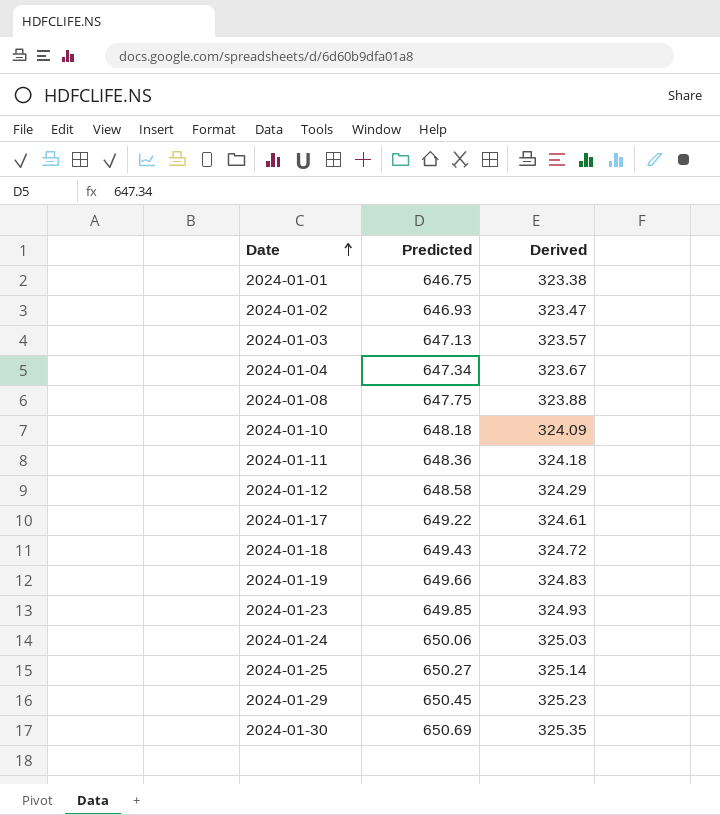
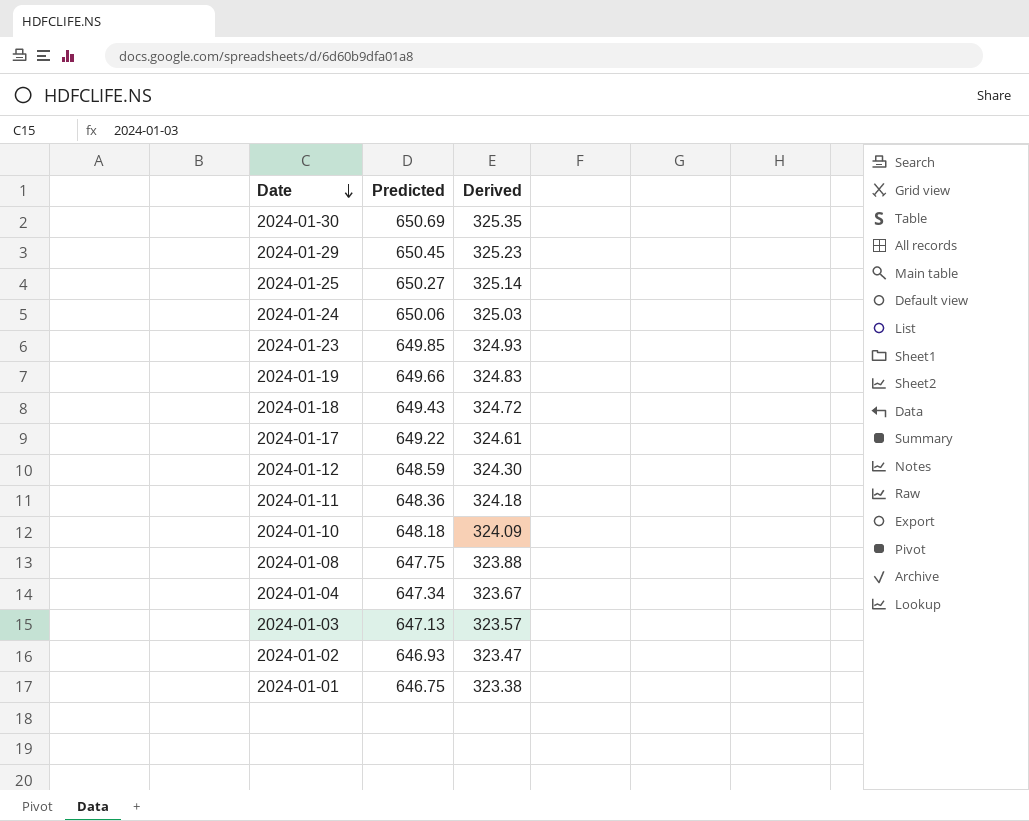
row order: Date ascending -> Date descending
2024-01-12 | Predicted: 648.58 -> 648.59
2024-01-12 | Derived: 324.29 -> 324.30

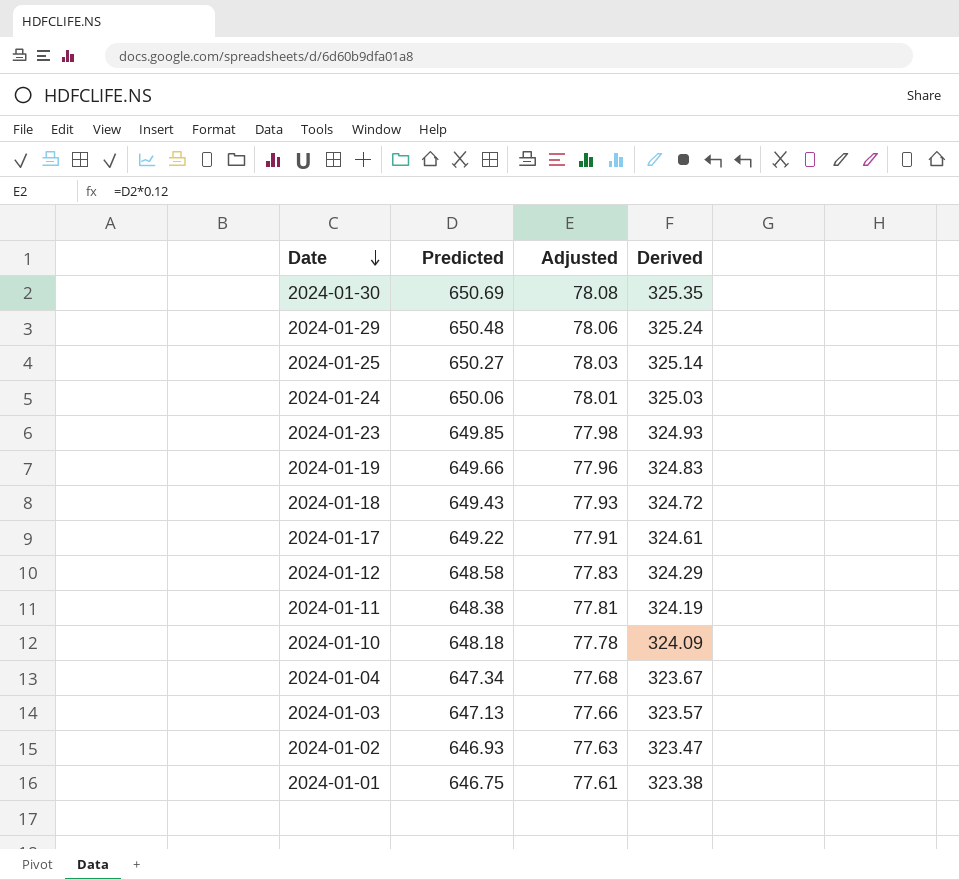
column Adjusted | formula: none -> [Predicted] * 0.12
row 2024-01-08: 647.75 | 323.88 -> none
2024-01-29 | Predicted: 650.45 -> 650.48
2024-01-29 | Derived: 325.23 -> 325.24
2024-01-12 | Predicted: 648.59 -> 648.58
2024-01-12 | Derived: 324.30 -> 324.29
2024-01-11 | Predicted: 648.36 -> 648.38
2024-01-11 | Derived: 324.18 -> 324.19

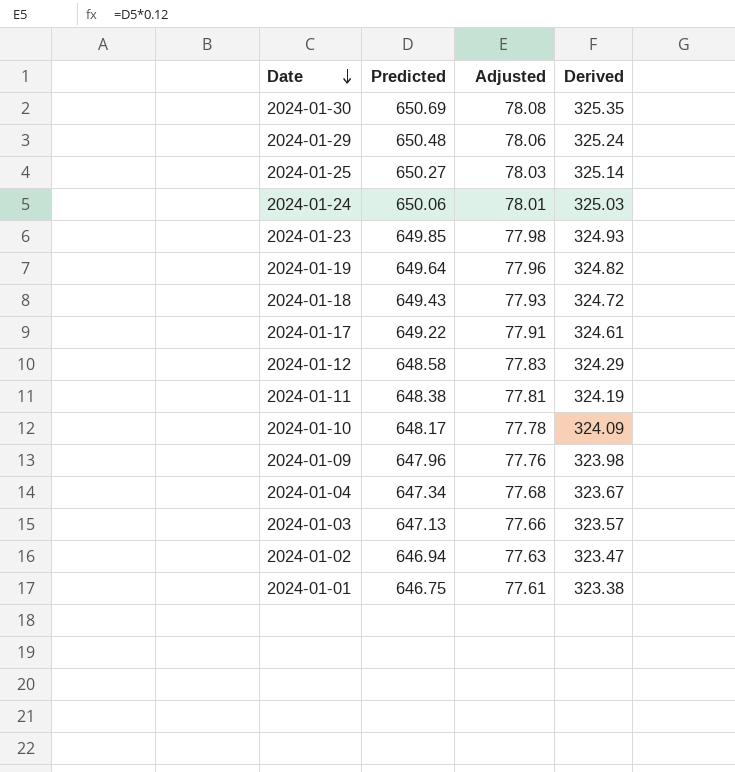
2024-01-19 | Predicted: 649.66 -> 649.64
2024-01-19 | Derived: 324.83 -> 324.82
2024-01-10 | Predicted: 648.18 -> 648.17
row 2024-01-09: none -> 647.96 | 77.76 | 323.98
2024-01-02 | Predicted: 646.93 -> 646.94

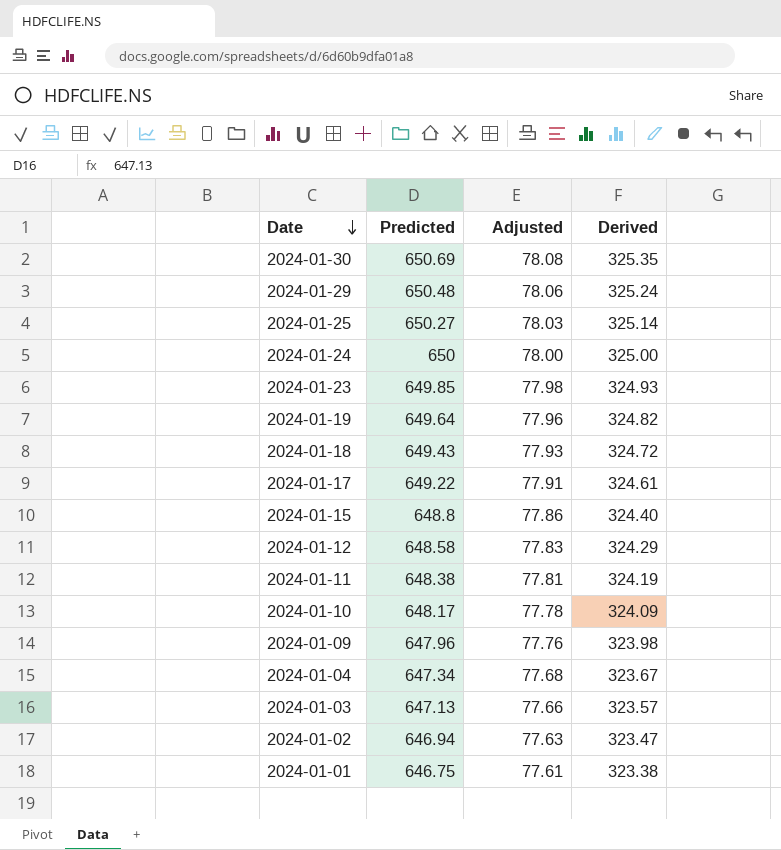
2024-01-24 | Predicted: 650.06 -> 650
2024-01-24 | Adjusted: 78.01 -> 78.00
2024-01-24 | Derived: 325.03 -> 325.00
row 2024-01-15: none -> 648.8 | 77.86 | 324.40

